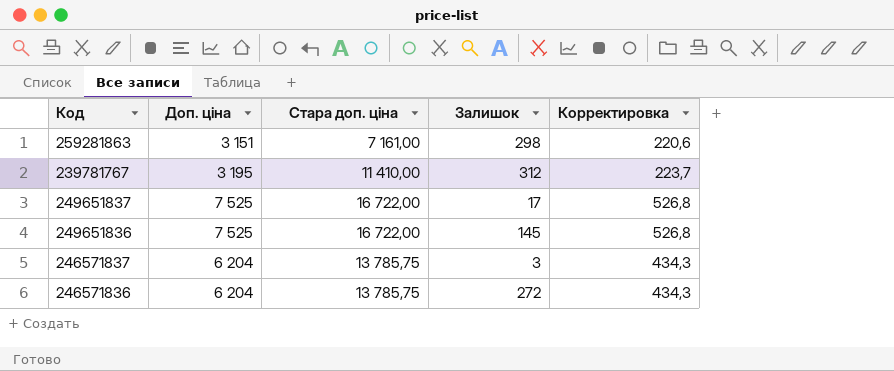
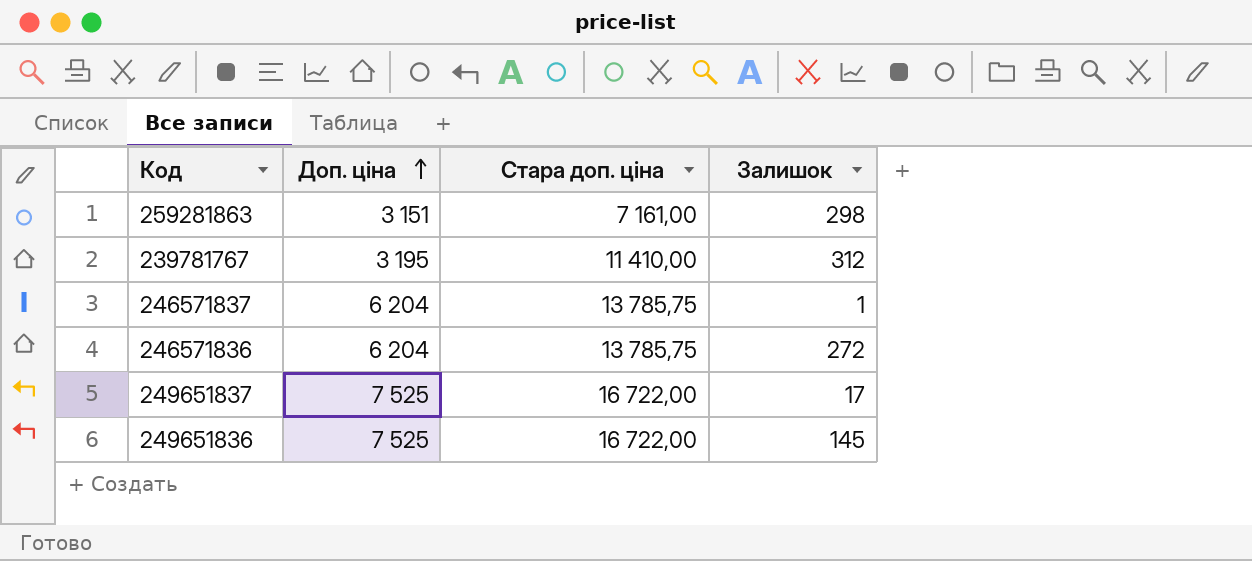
row order: none -> Доп. ціна ascending
column Корректировка | formula: [Доп. ціна] * 0,07 -> none
246571837 | Залишок: 3 -> 1

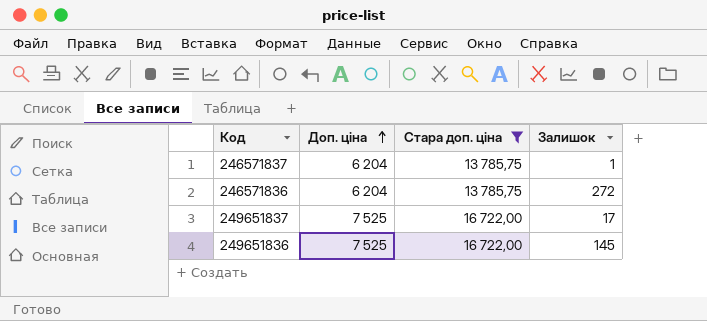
filter: none -> Стара доп. ціна >= 13 785,75

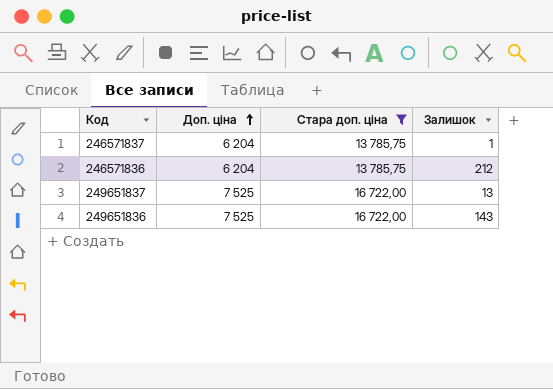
246571836 | Залишок: 272 -> 212
249651837 | Залишок: 17 -> 13
249651836 | Залишок: 145 -> 143

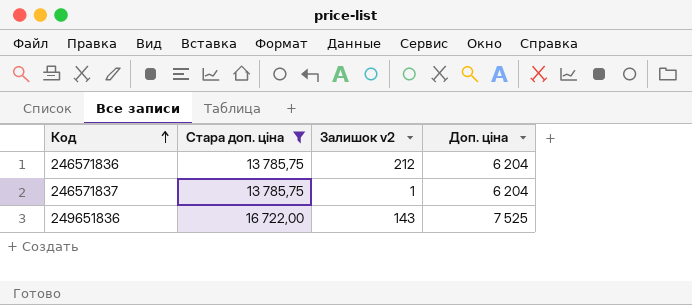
row order: Доп. ціна ascending -> Код ascending
column name: Залишок -> Залишок v2
column Доп. ціна | position: 2 -> 4
row 249651837: 7 525 | 16 722,00 | 13 -> none

